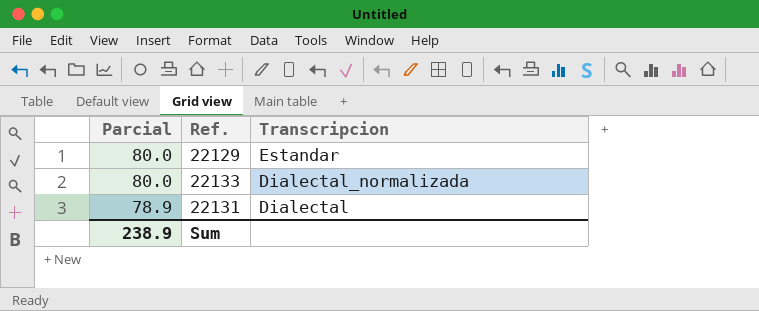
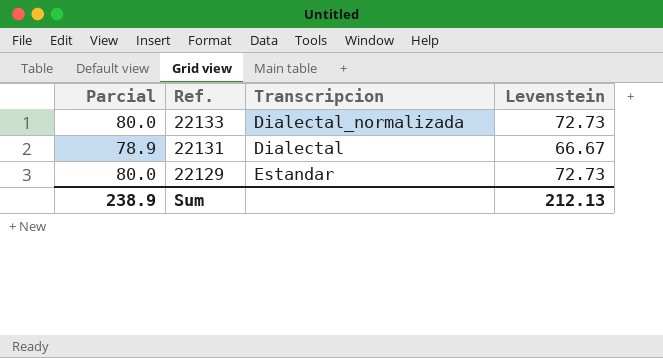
row order: Parcial descending -> Ref. descending
column Levenstein | position: none -> 4

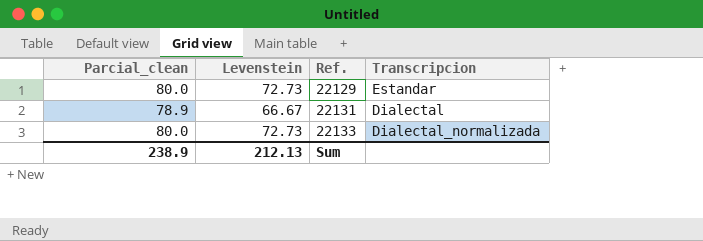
row order: Ref. descending -> Ref. ascending
column name: Parcial -> Parcial_clean
column Levenstein | position: 4 -> 2

